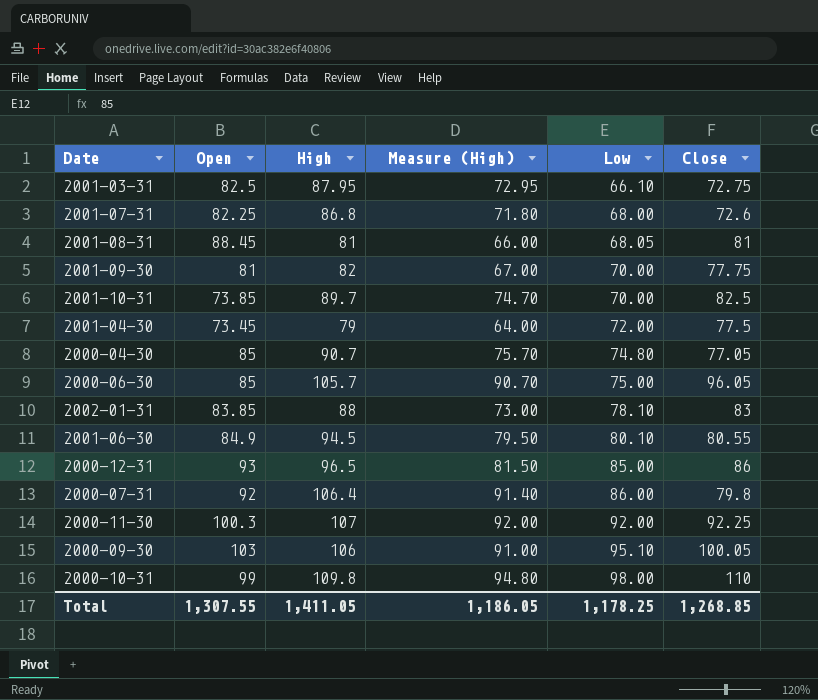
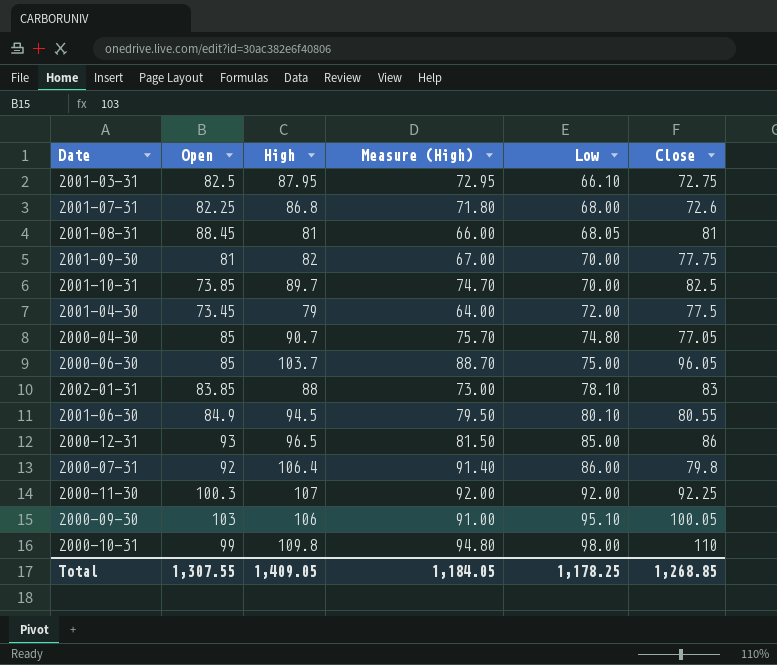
2000-06-30 | High: 105.7 -> 103.7
2000-06-30 | Measure (High): 90.70 -> 88.70
Total | High: 1,411.05 -> 1,409.05
Total | Measure (High): 1,186.05 -> 1,184.05

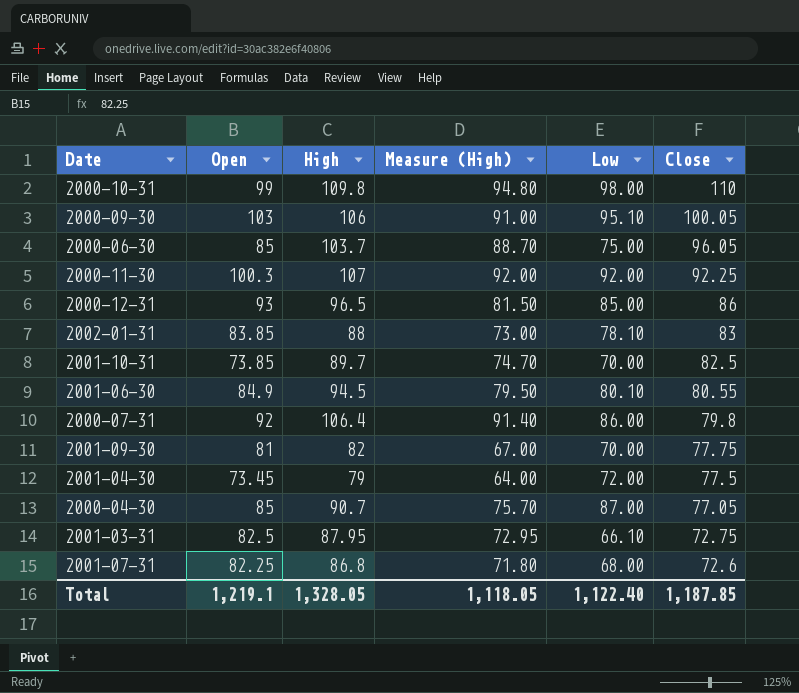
row order: Low ascending -> Close descending
row 2001-08-31: 88.45 | 81 | 66.00 | 68.05 | 81 -> none
2000-04-30 | Low: 74.80 -> 87.00
Total | Open: 1,307.55 -> 1,219.1
Total | High: 1,409.05 -> 1,328.05
Total | Measure (High): 1,184.05 -> 1,118.05
Total | Low: 1,178.25 -> 1,122.40
Total | Close: 1,268.85 -> 1,187.85

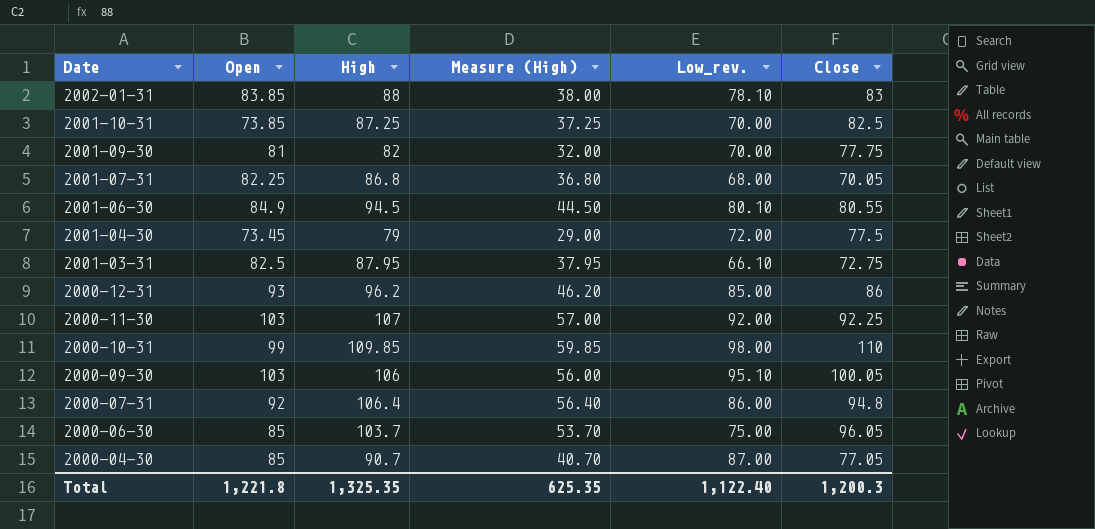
row order: Close descending -> Date descending
column Measure (High) | formula: [High] - 15 -> [High] - 50
column name: Low -> Low_rev.
2001-10-31 | High: 89.7 -> 87.25
2001-07-31 | Close: 72.6 -> 70.05
2000-12-31 | High: 96.5 -> 96.2
2000-11-30 | Open: 100.3 -> 103
2000-10-31 | High: 109.8 -> 109.85
2000-07-31 | Close: 79.8 -> 94.8
Total | Open: 1,219.1 -> 1,221.8
Total | High: 1,328.05 -> 1,325.35
Total | Measure (High): 1,118.05 -> 625.35
Total | Close: 1,187.85 -> 1,200.3

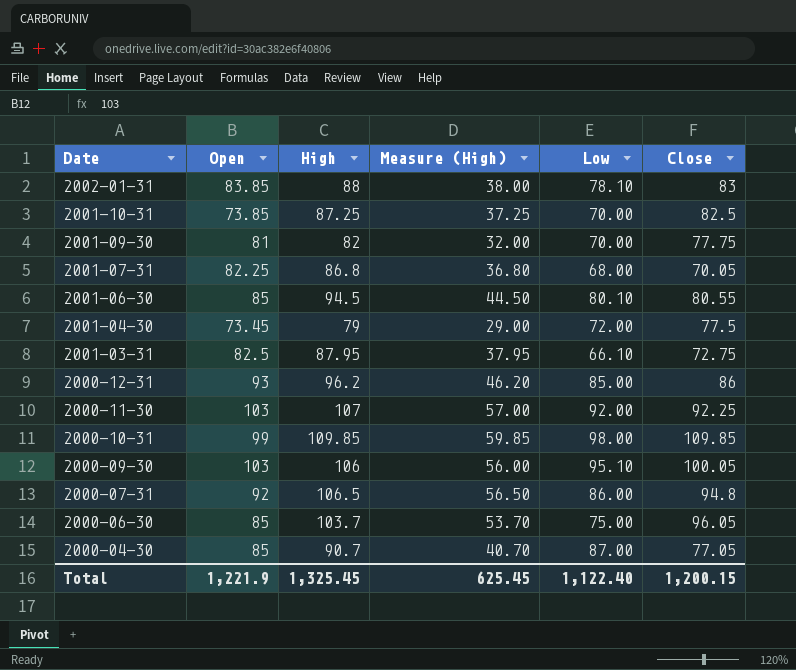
column name: Low_rev. -> Low
2001-06-30 | Open: 84.9 -> 85
2000-10-31 | Close: 110 -> 109.85
2000-07-31 | High: 106.4 -> 106.5
2000-07-31 | Measure (High): 56.40 -> 56.50
Total | Open: 1,221.8 -> 1,221.9
Total | High: 1,325.35 -> 1,325.45
Total | Measure (High): 625.35 -> 625.45
Total | Close: 1,200.3 -> 1,200.15

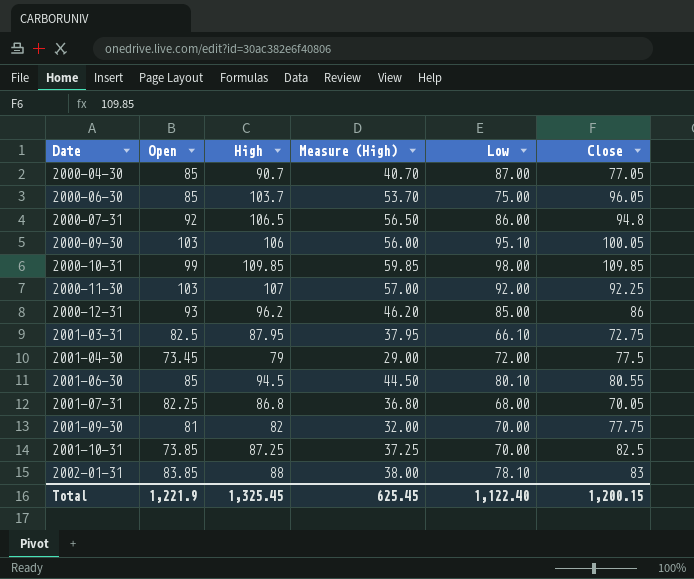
row order: Date descending -> Date ascending

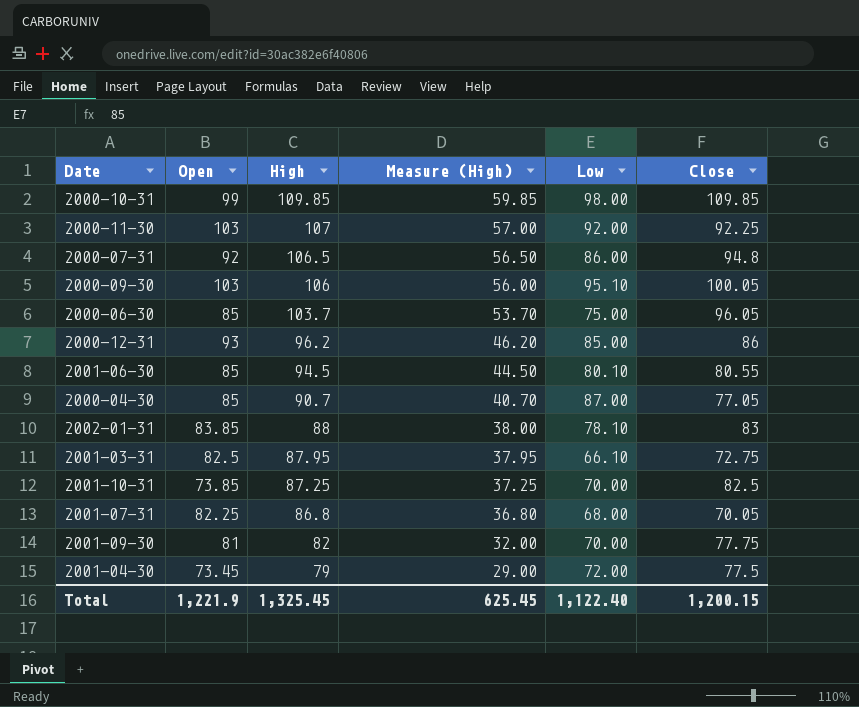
row order: Date ascending -> High descending

